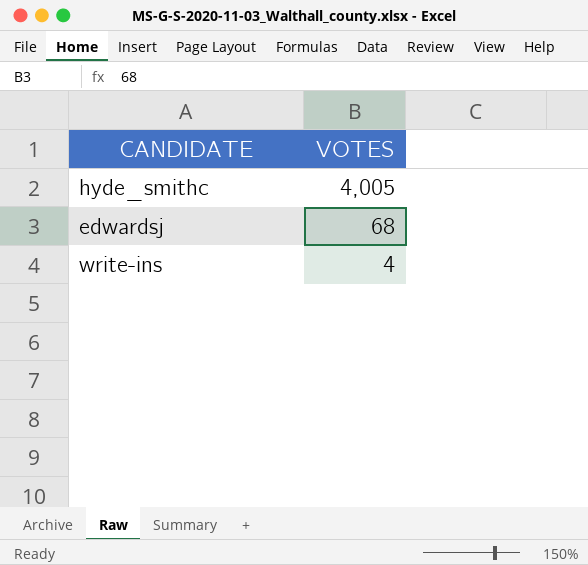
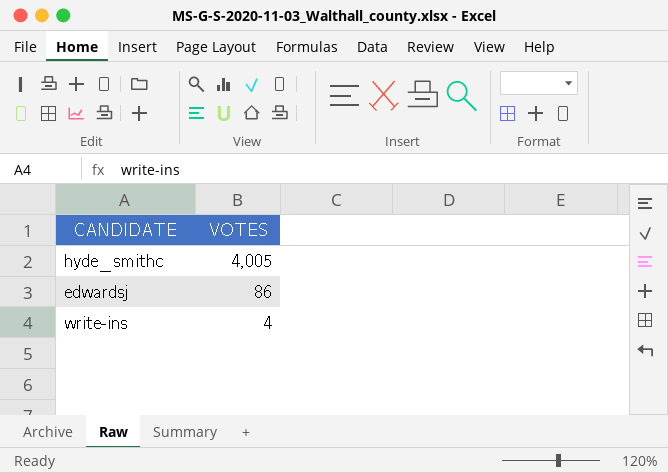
edwardsj | VOTES: 68 -> 86

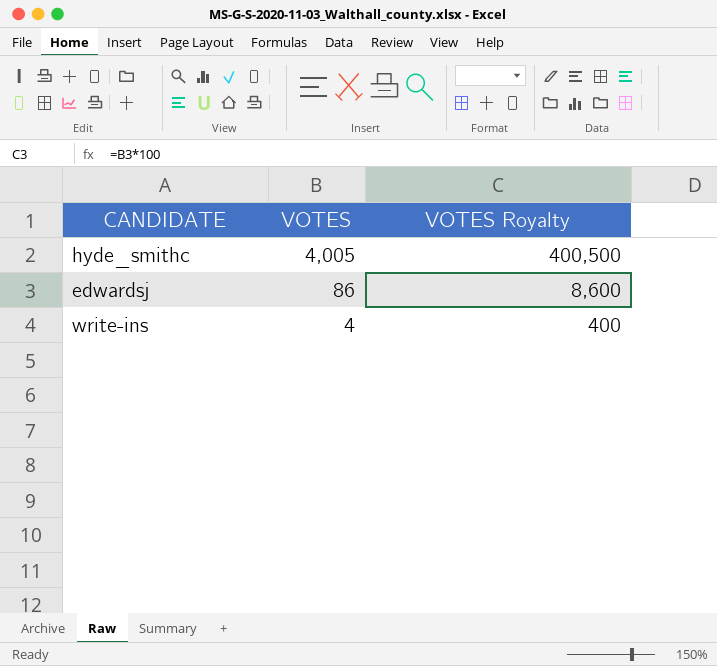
column VOTES Royalty | formula: none -> [VOTES] * 100

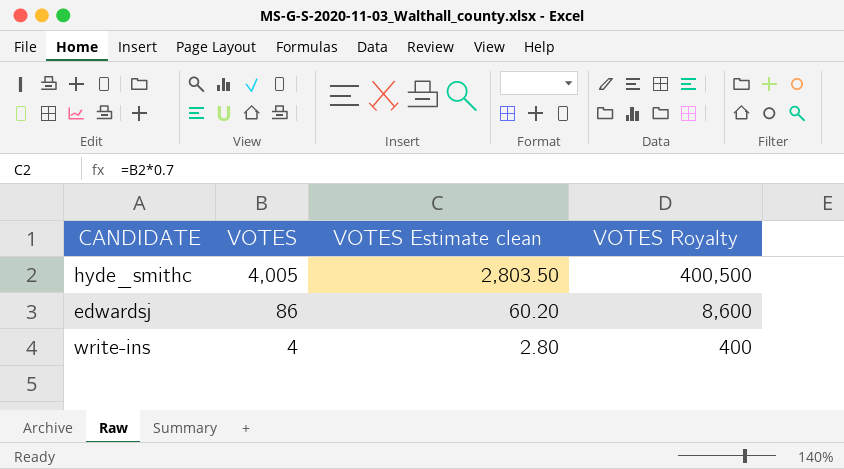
column VOTES Estimate clean | formula: none -> [VOTES] * 0.7

